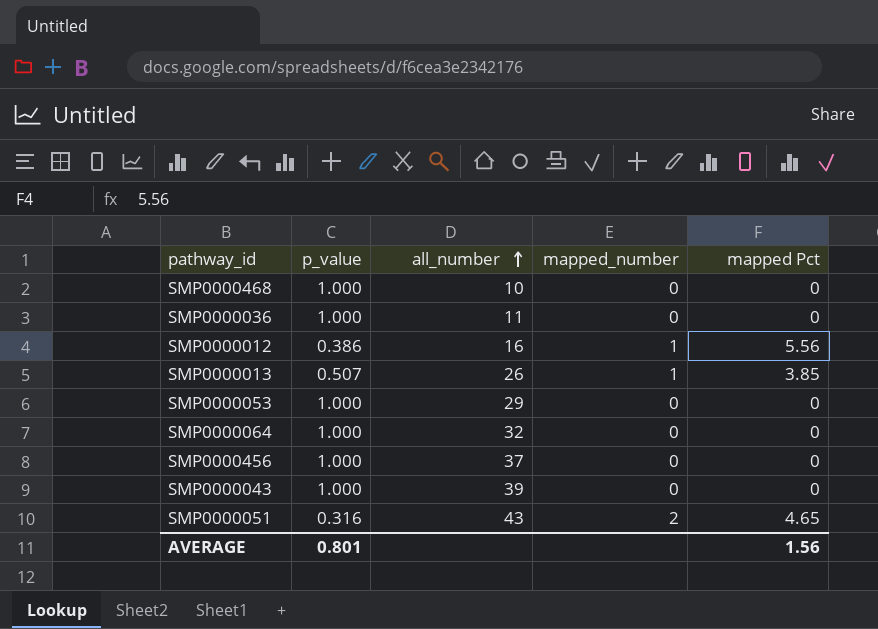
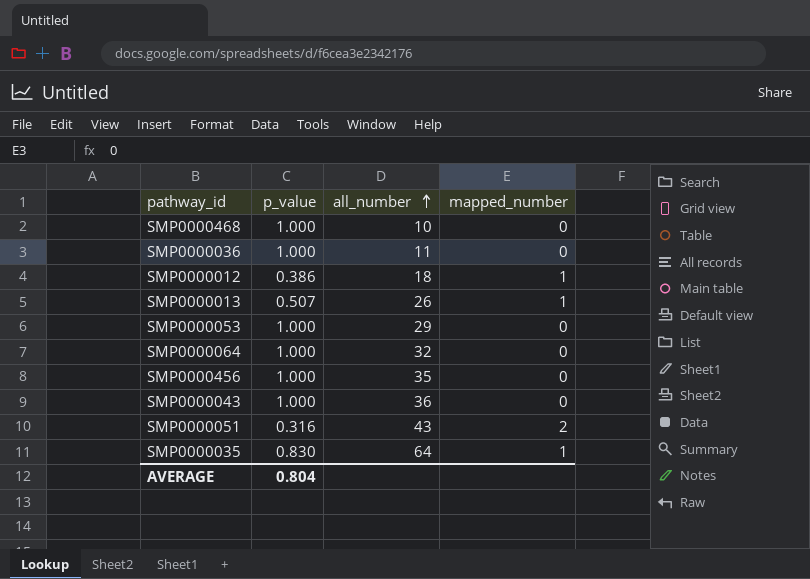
column mapped Pct | position: 5 -> none
SMP0000012 | all_number: 16 -> 18
SMP0000456 | all_number: 37 -> 35
SMP0000043 | all_number: 39 -> 36
row SMP0000035: none -> 0.830 | 64 | 1
AVERAGE | p_value: 0.801 -> 0.804

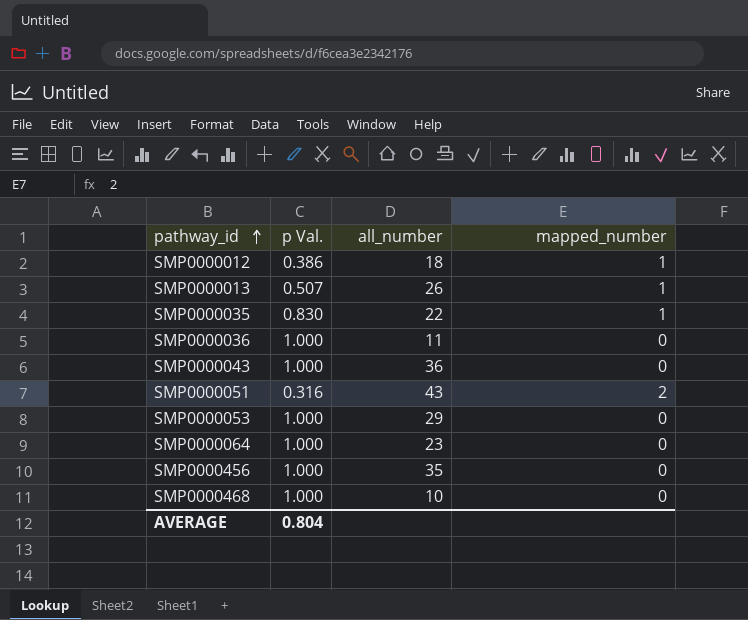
row order: all_number ascending -> pathway_id ascending
column name: p_value -> p Val.
SMP0000035 | all_number: 64 -> 22
SMP0000064 | all_number: 32 -> 23

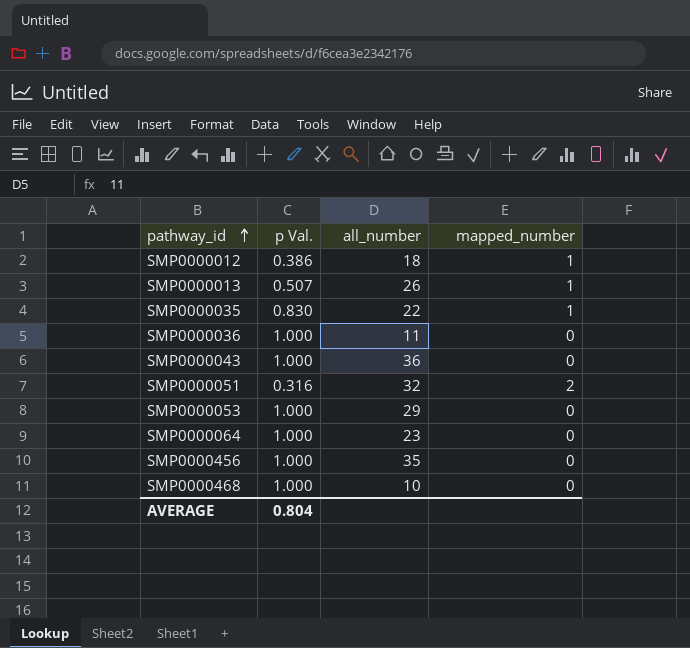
SMP0000051 | all_number: 43 -> 32

